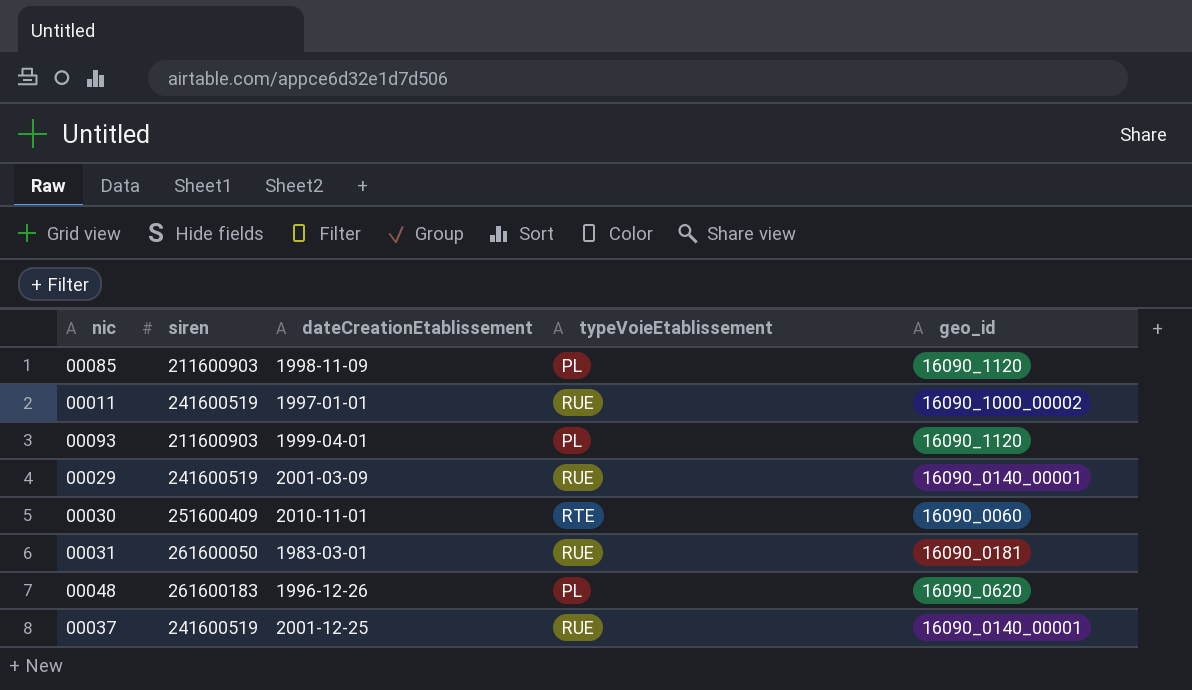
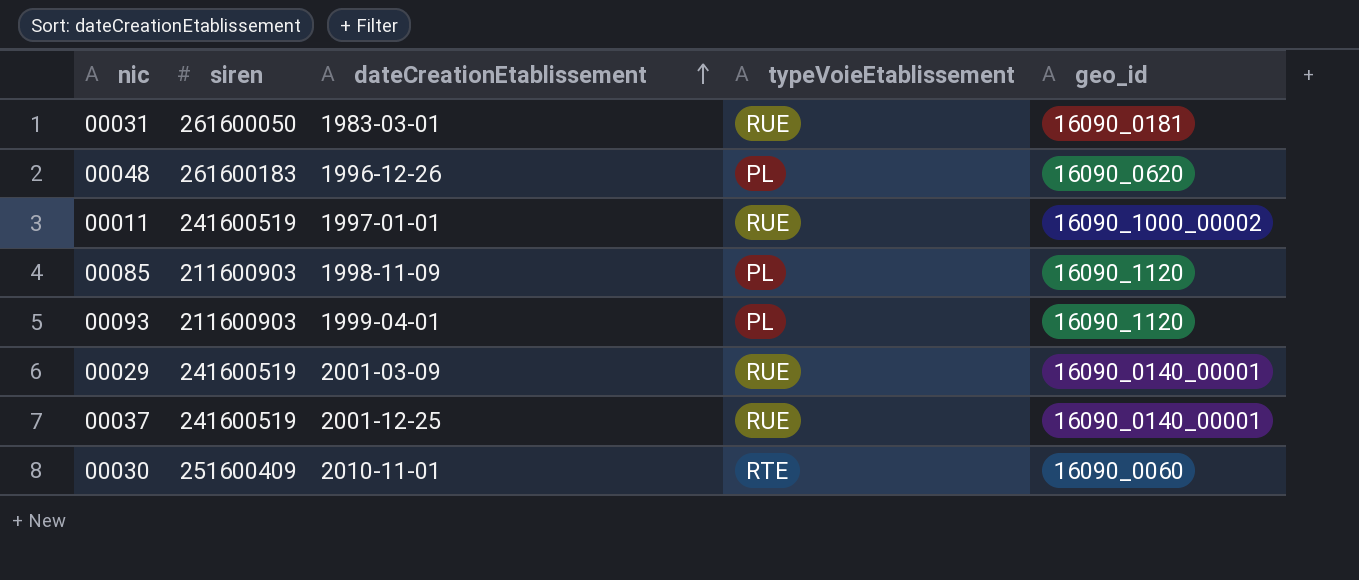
row order: none -> dateCreationEtablissement ascending

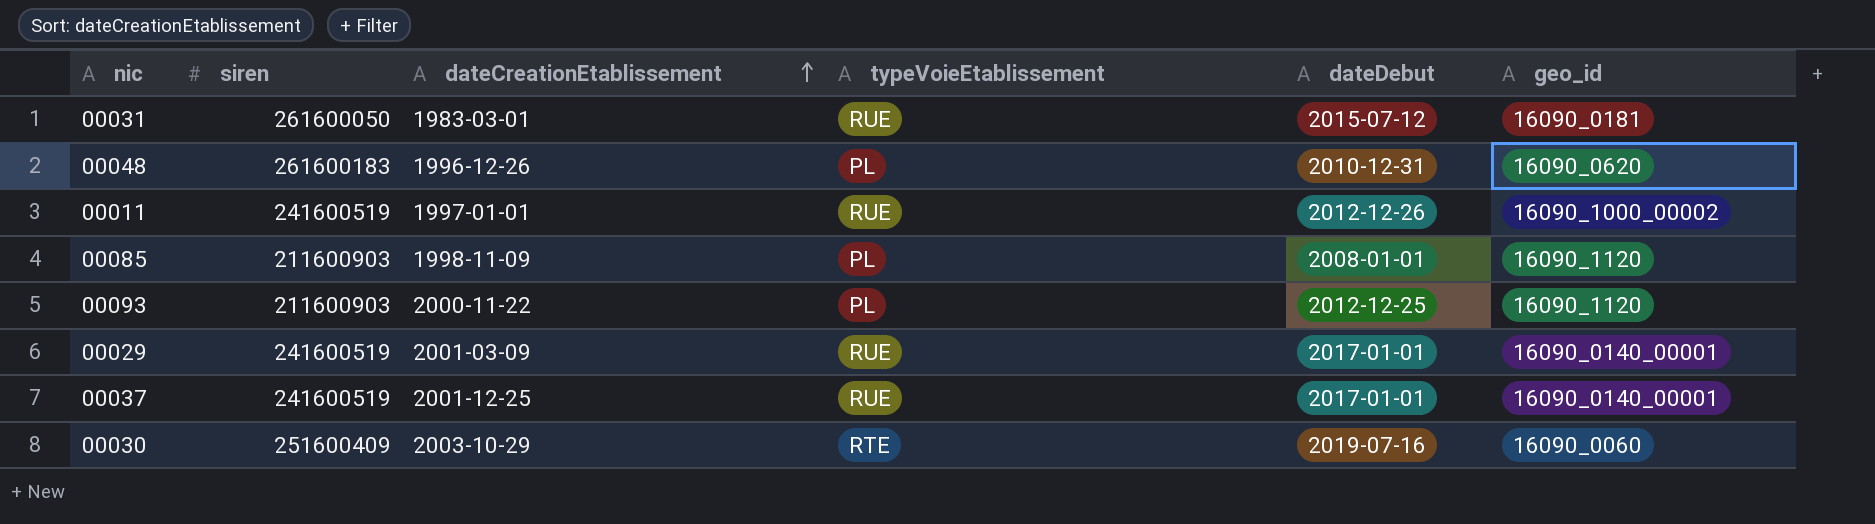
column dateDebut | position: none -> 5
00093 | dateCreationEtablissement: 1999-04-01 -> 2000-11-22
00030 | dateCreationEtablissement: 2010-11-01 -> 2003-10-29

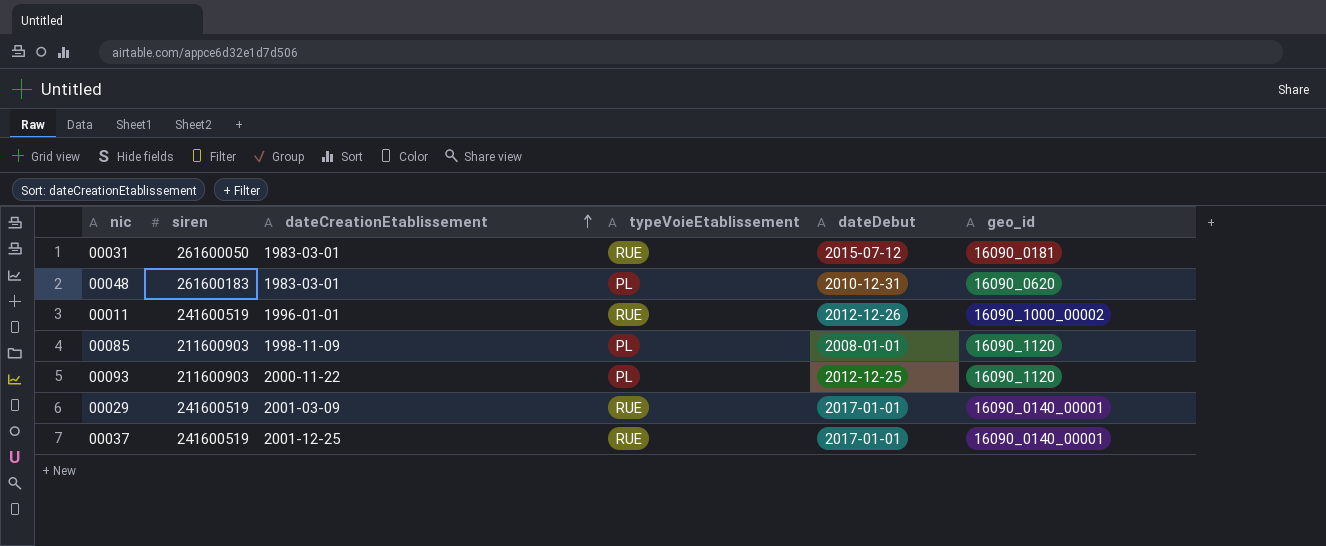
row 00030: 251600409 | 2003-10-29 | RTE | 2019-07-16 | 16090_0060 -> none
00048 | dateCreationEtablissement: 1996-12-26 -> 1983-03-01
00011 | dateCreationEtablissement: 1997-01-01 -> 1996-01-01

